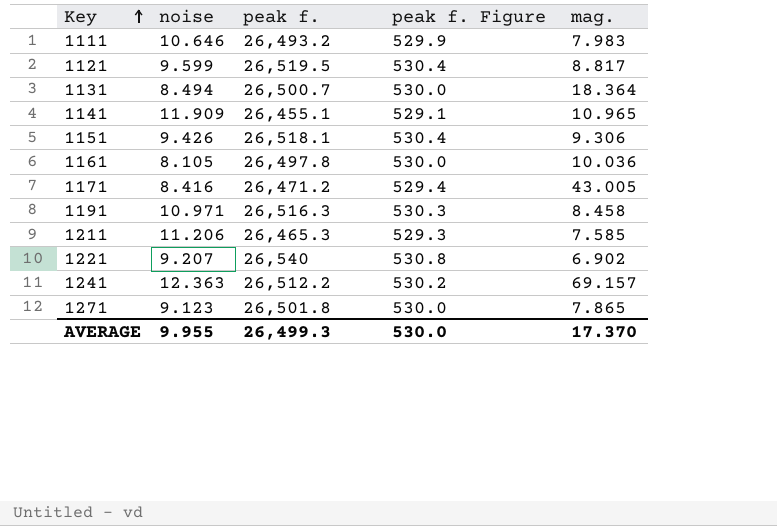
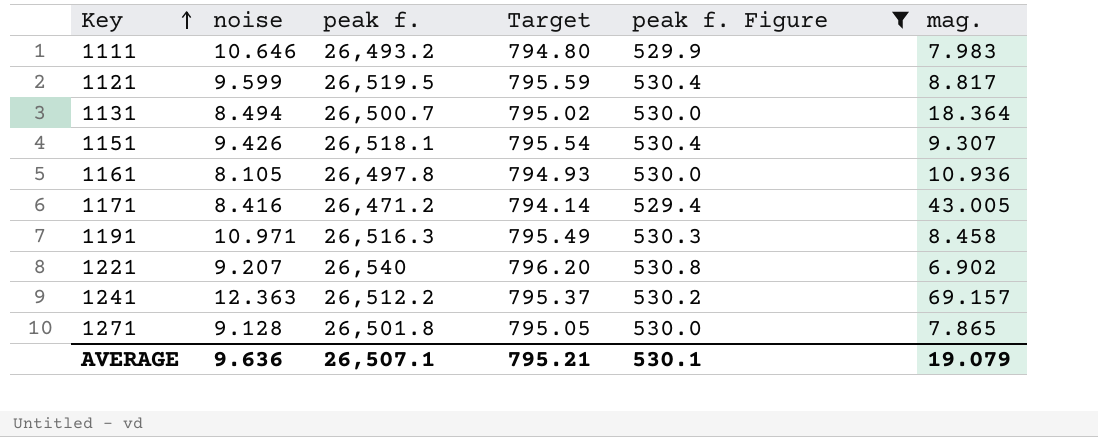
filter: none -> peak f. Figure >= 529.4
column Target | formula: none -> [peak f.] * 0.03
1151 | mag.: 9.306 -> 9.307
1161 | mag.: 10.036 -> 10.936
1271 | noise: 9.123 -> 9.128
AVERAGE | noise: 9.955 -> 9.636
AVERAGE | peak f.: 26,499.3 -> 26,507.1
AVERAGE | peak f. Figure: 530.0 -> 530.1
AVERAGE | mag.: 17.370 -> 19.079

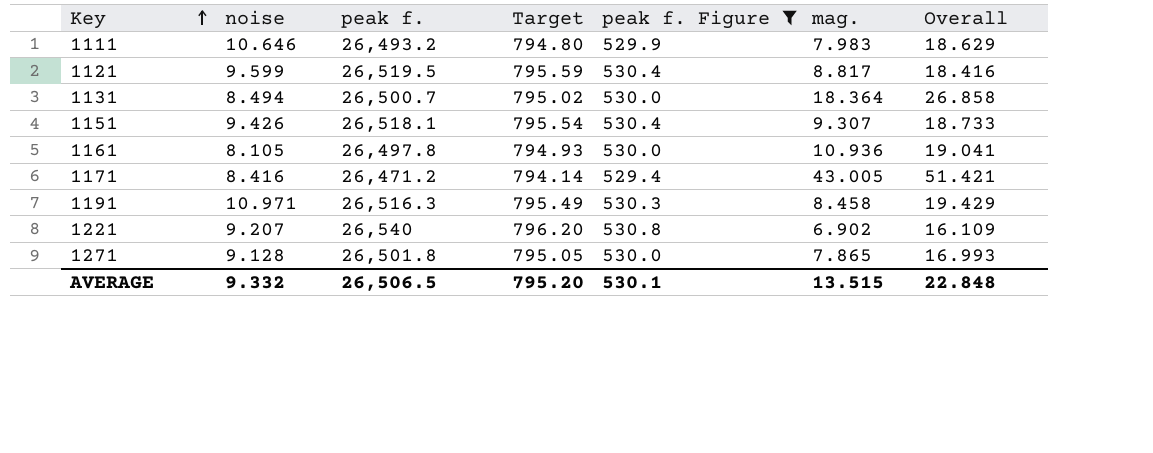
column Overall | formula: none -> [noise] + [mag.]
row 1241: 12.363 | 26,512.2 | 795.37 | 530.2 | 69.157 -> none
AVERAGE | noise: 9.636 -> 9.332
AVERAGE | peak f.: 26,507.1 -> 26,506.5
AVERAGE | Target: 795.21 -> 795.20
AVERAGE | mag.: 19.079 -> 13.515

